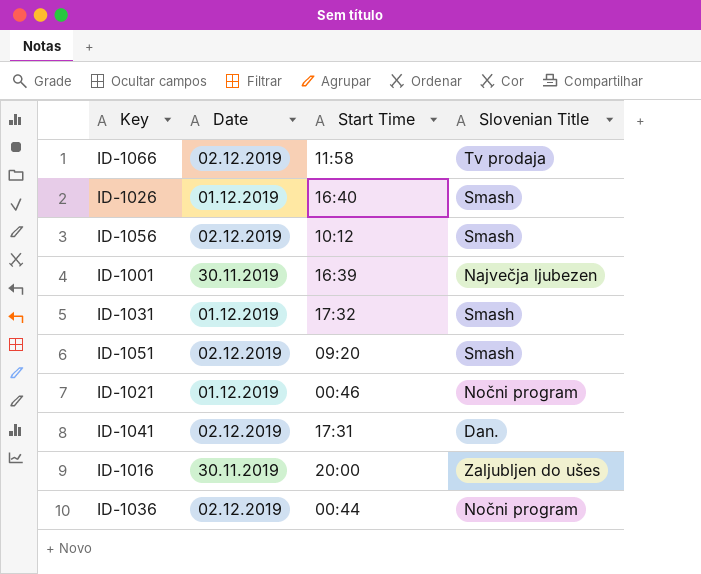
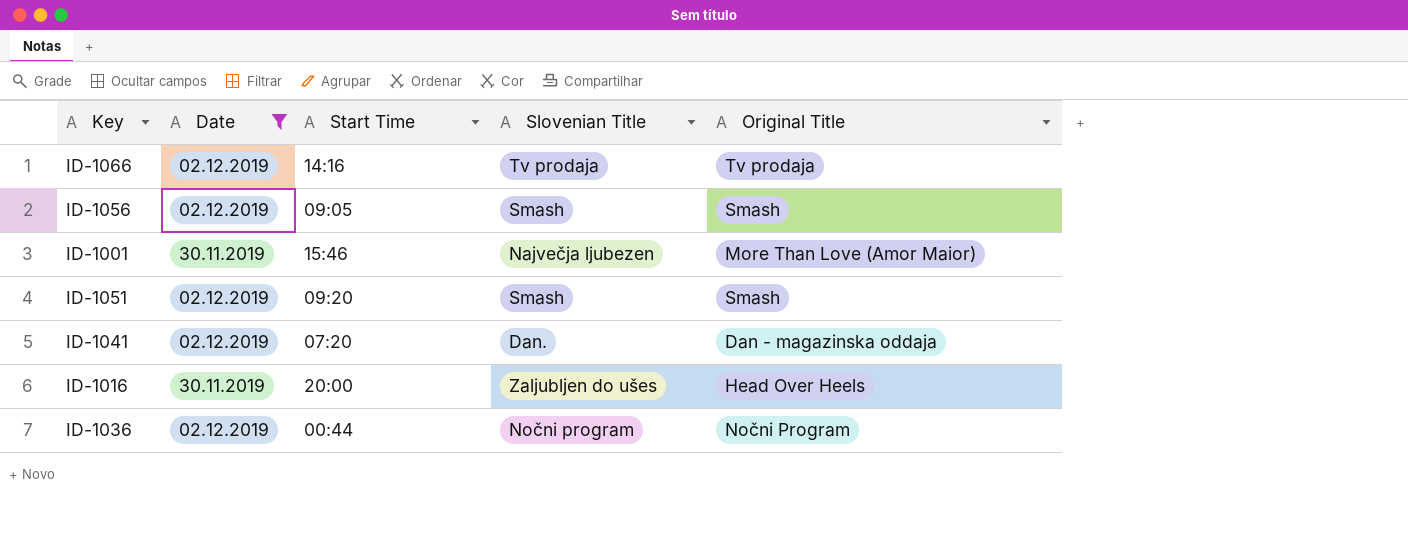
filter: none -> Date != 01.12.2019
column Original Title | position: none -> 5
ID-1066 | Start Time: 11:58 -> 14:16
ID-1056 | Start Time: 10:12 -> 09:05
ID-1001 | Start Time: 16:39 -> 15:46
ID-1041 | Start Time: 17:31 -> 07:20

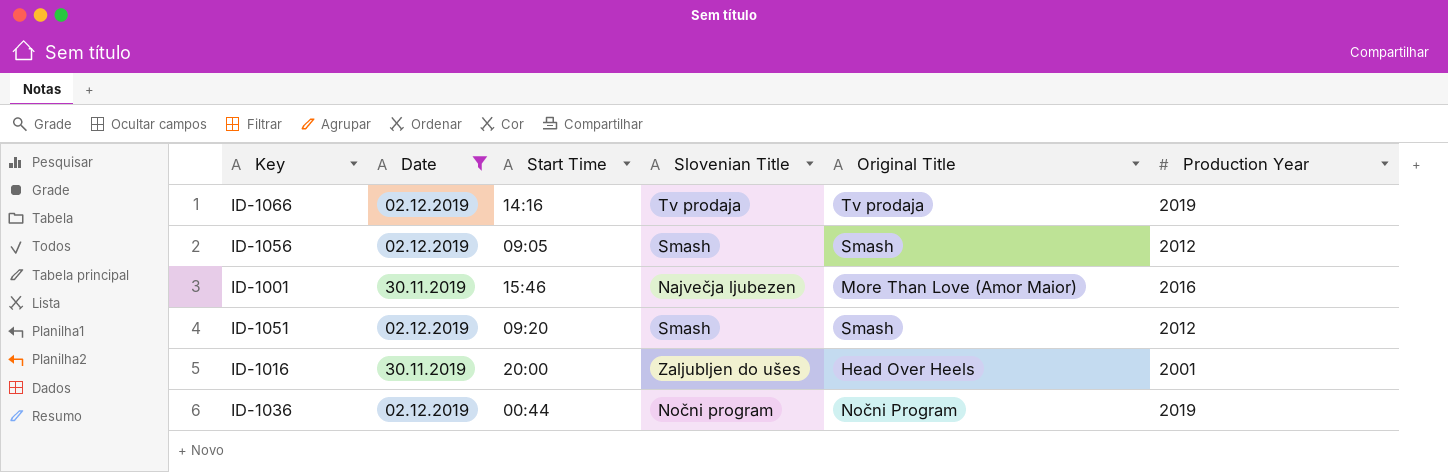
column Production Year | position: none -> 6
row ID-1041: 02.12.2019 | 07:20 | Dan. | Dan - magazinska oddaja -> none

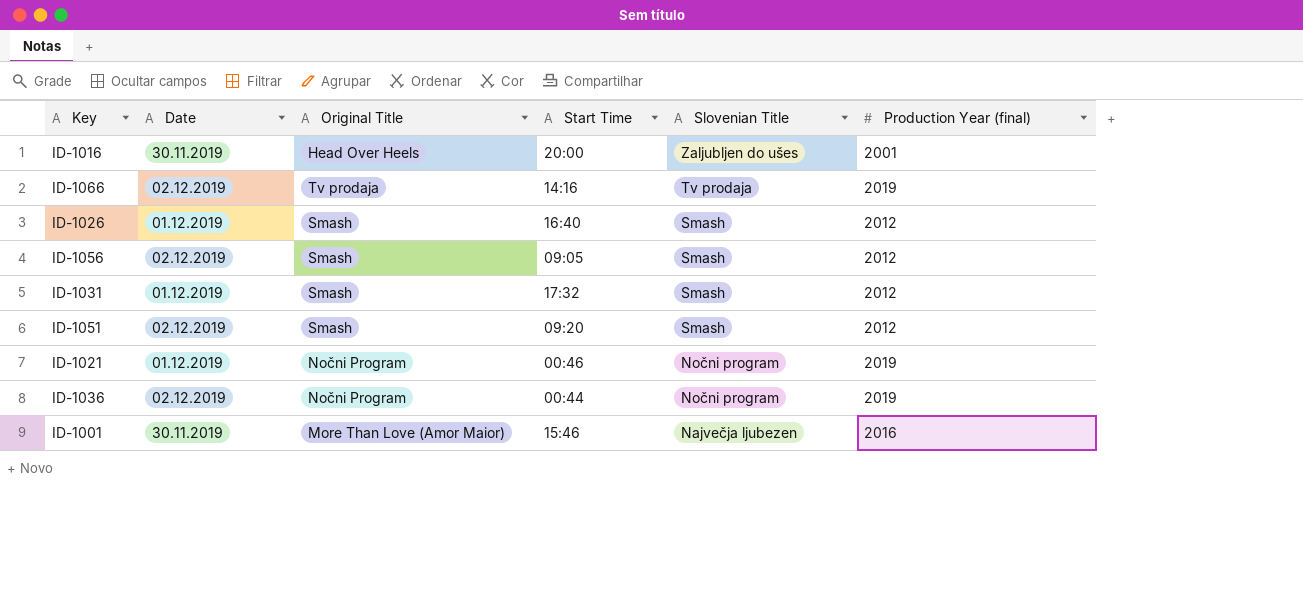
filter: Date != 01.12.2019 -> none
row order: none -> Slovenian Title descending
column Original Title | position: 5 -> 3
column name: Production Year -> Production Year (final)

